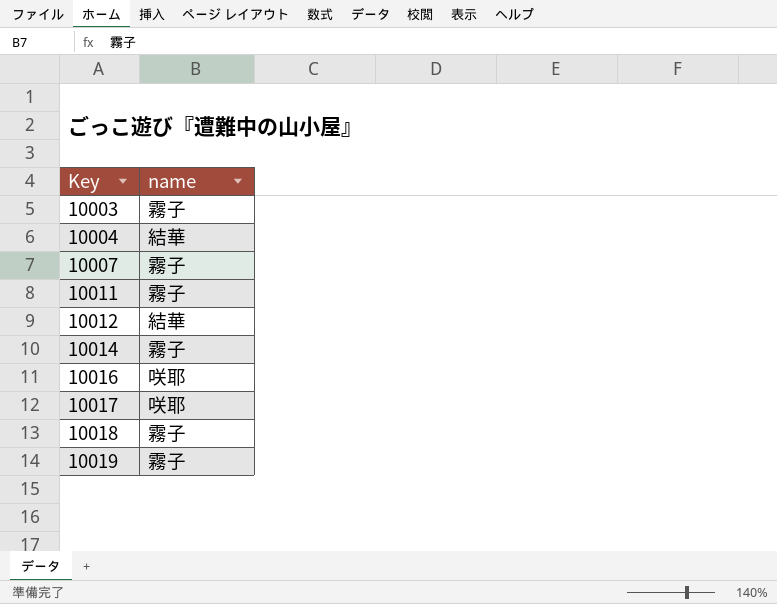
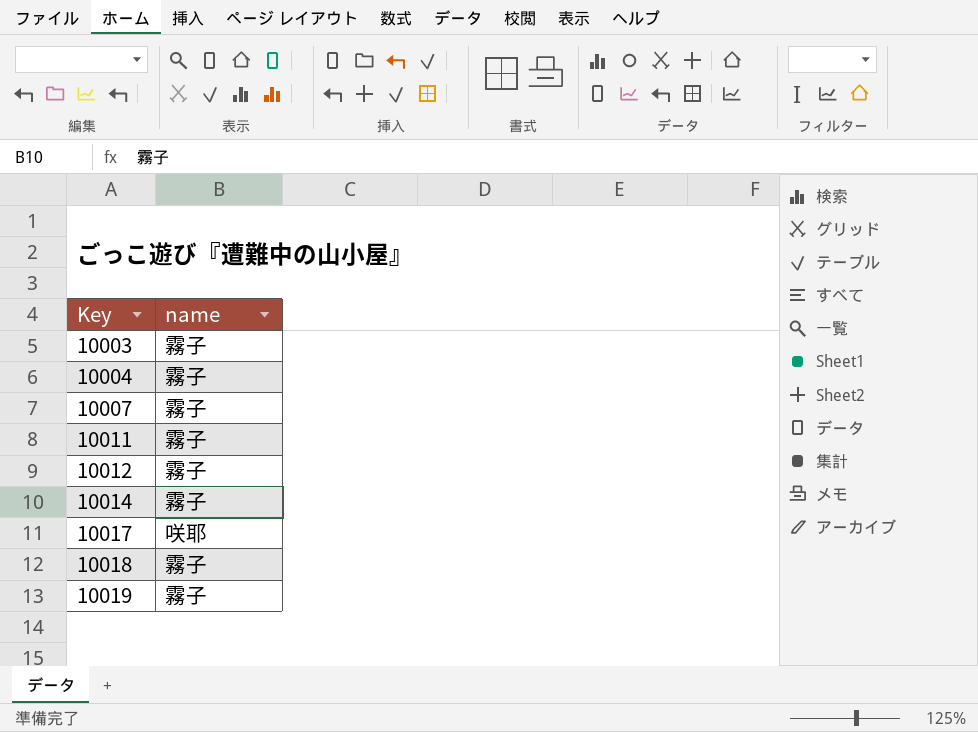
row 10016: 咲耶 -> none
10004 | name: 結華 -> 霧子
10012 | name: 結華 -> 霧子

